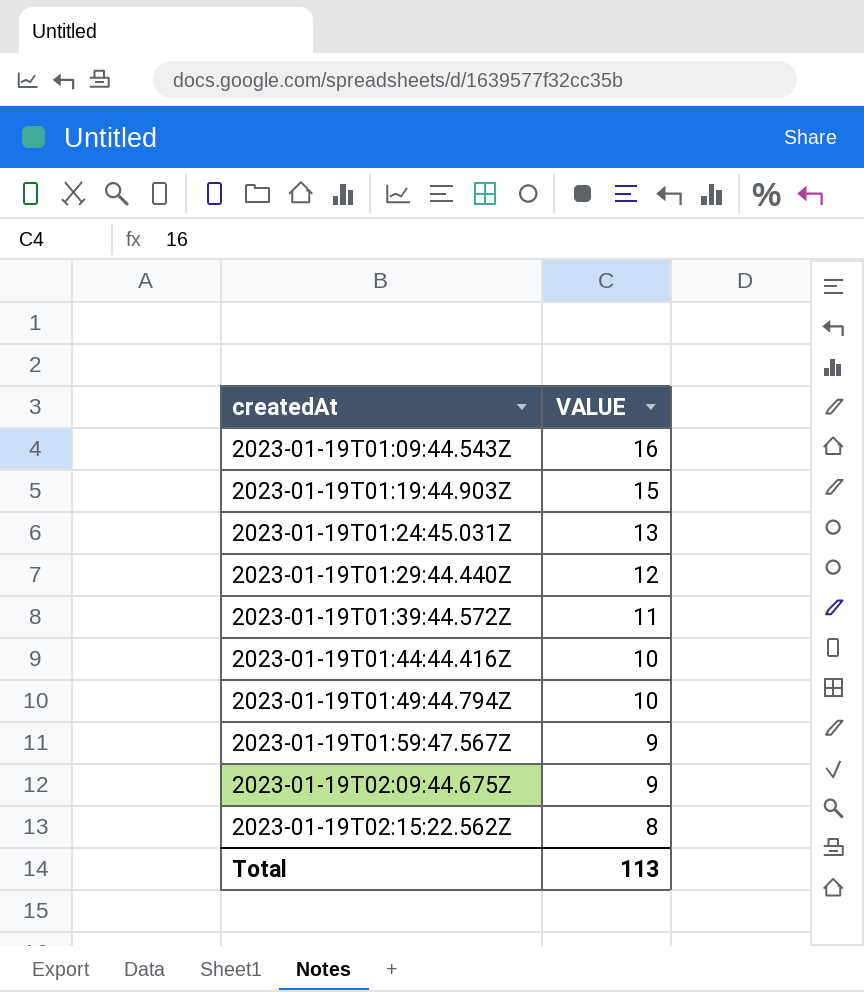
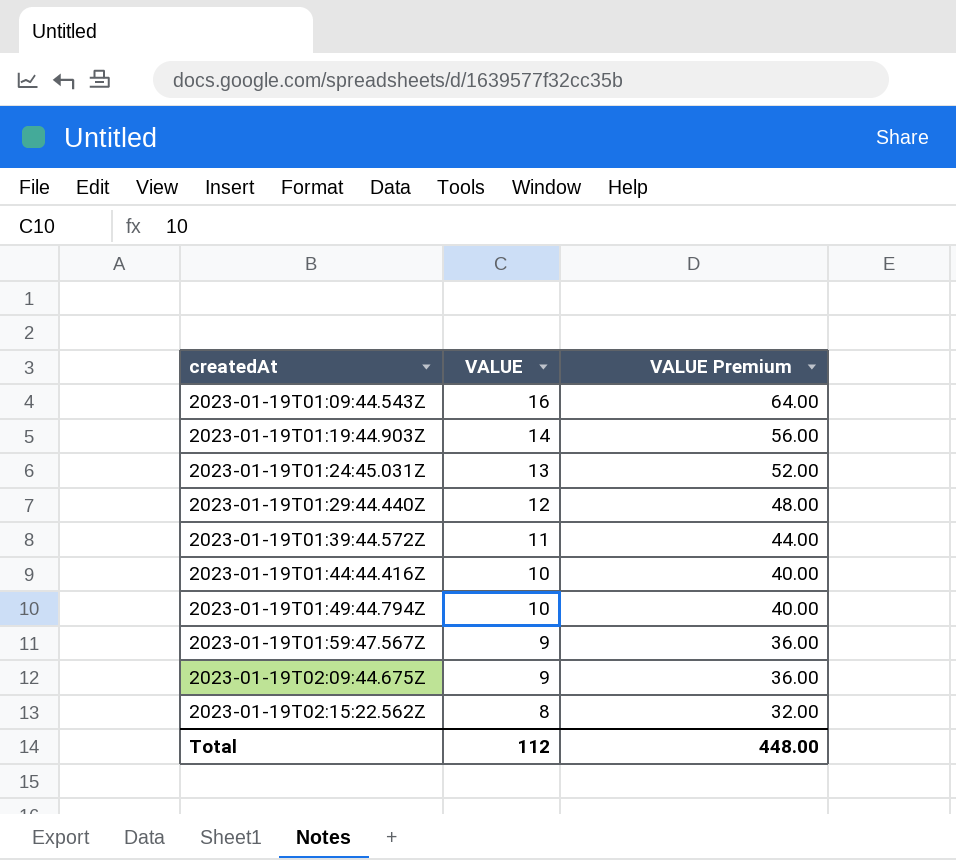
column VALUE Premium | formula: none -> [VALUE] * 4
2023-01-19T01:19:44.903Z | VALUE: 15 -> 14
Total | VALUE: 113 -> 112

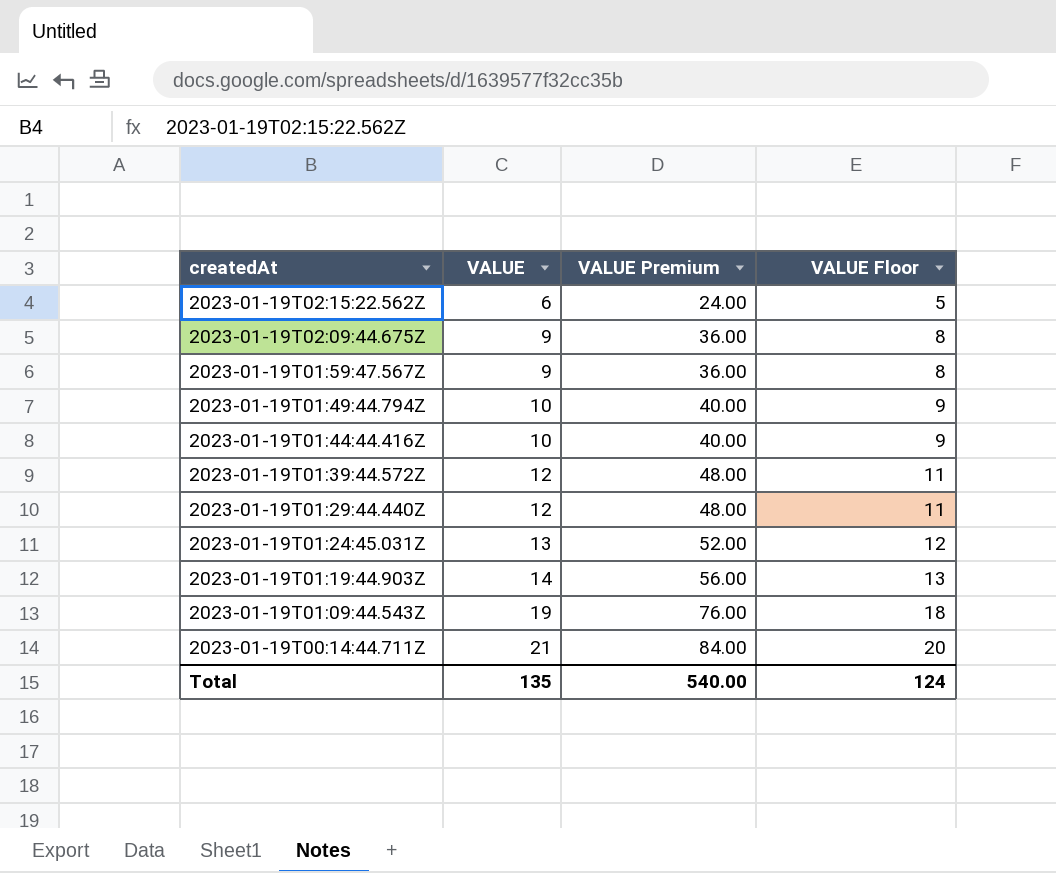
row order: createdAt ascending -> createdAt descending
column VALUE Floor | formula: none -> [VALUE] - 1
2023-01-19T02:15:22.562Z | VALUE: 8 -> 6
2023-01-19T02:15:22.562Z | VALUE Premium: 32.00 -> 24.00
2023-01-19T01:39:44.572Z | VALUE: 11 -> 12
2023-01-19T01:39:44.572Z | VALUE Premium: 44.00 -> 48.00
2023-01-19T01:09:44.543Z | VALUE: 16 -> 19
2023-01-19T01:09:44.543Z | VALUE Premium: 64.00 -> 76.00
row 2023-01-19T00:14:44.711Z: none -> 21 | 84.00 | 20
Total | VALUE: 112 -> 135
Total | VALUE Premium: 448.00 -> 540.00

